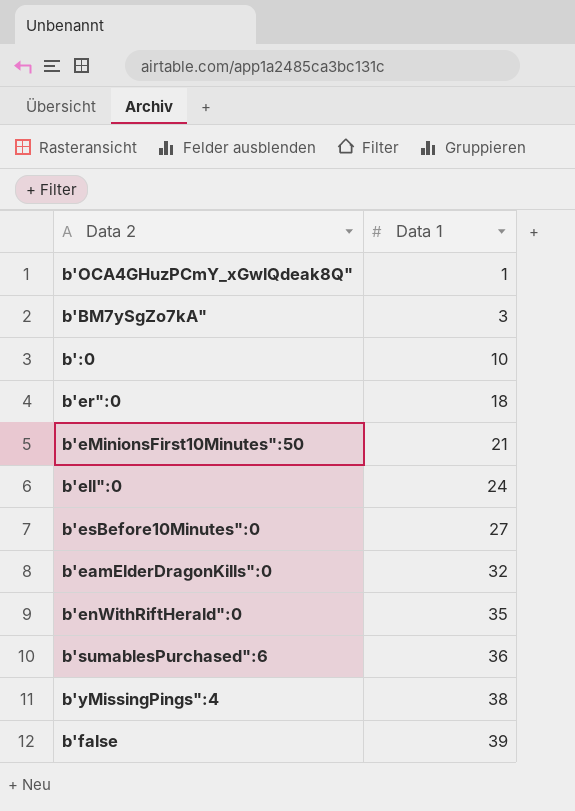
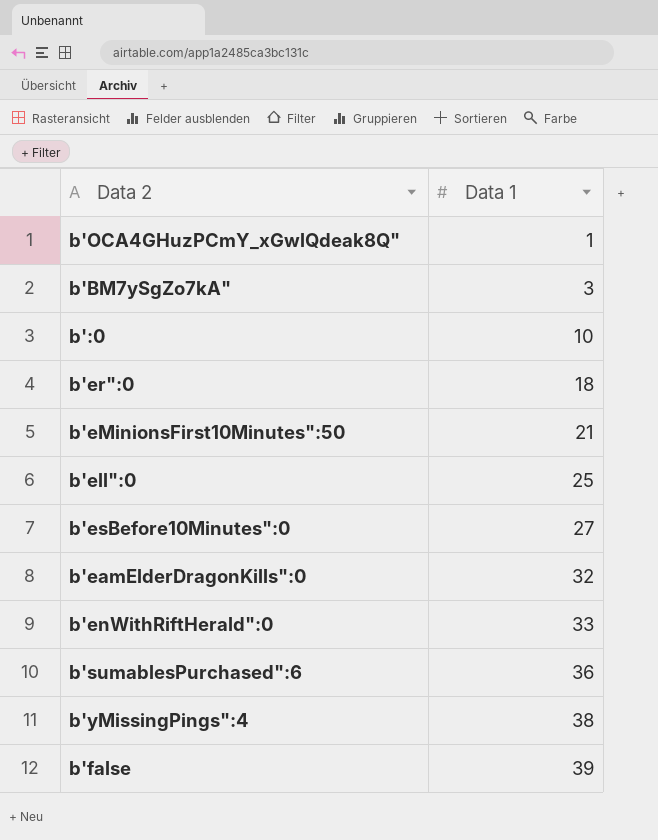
b'ell":0 | Data 1: 24 -> 25
b'enWithRiftHerald":0 | Data 1: 35 -> 33

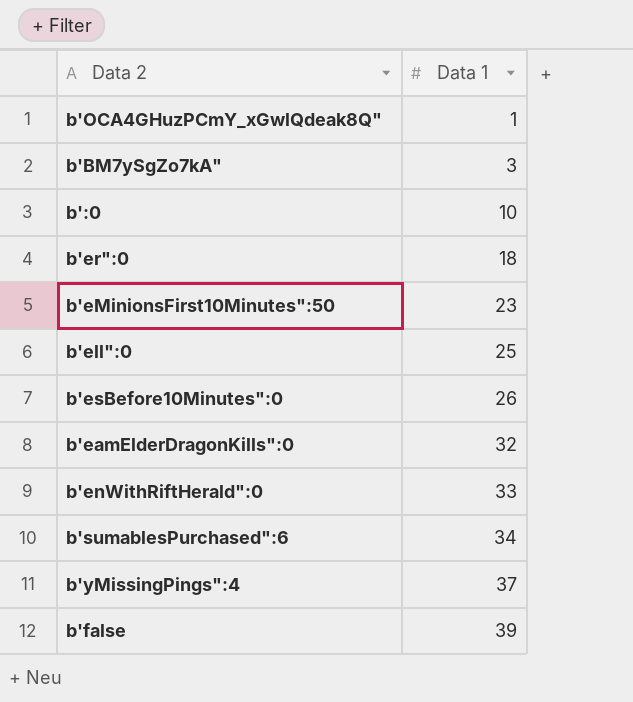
b'eMinionsFirst10Minutes":50 | Data 1: 21 -> 23
b'esBefore10Minutes":0 | Data 1: 27 -> 26
b'sumablesPurchased":6 | Data 1: 36 -> 34
b'yMissingPings":4 | Data 1: 38 -> 37

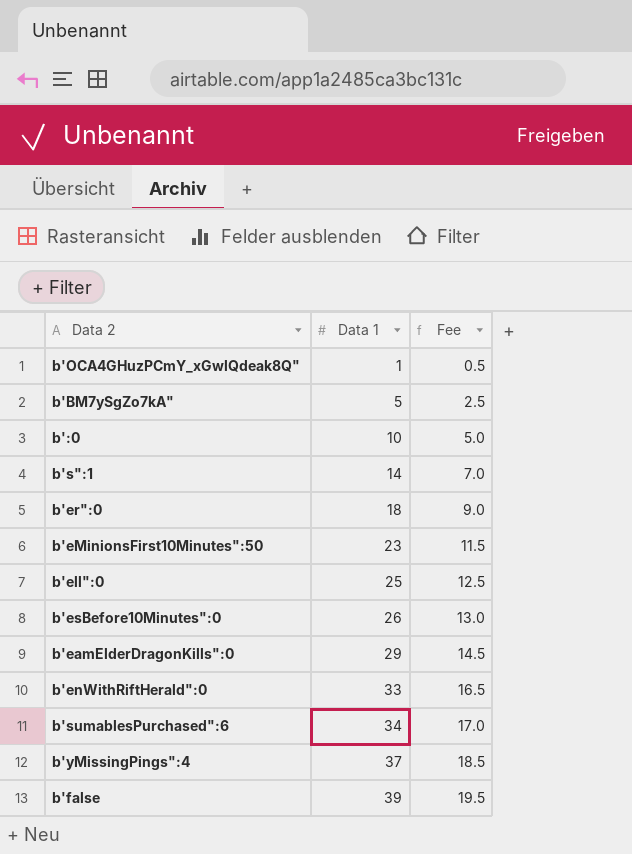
column Fee | formula: none -> [Data 1] * 0.5
b'BM7ySgZo7kA" | Data 1: 3 -> 5
row b's":1: none -> 14 | 7.0
b'eamElderDragonKills":0 | Data 1: 32 -> 29

